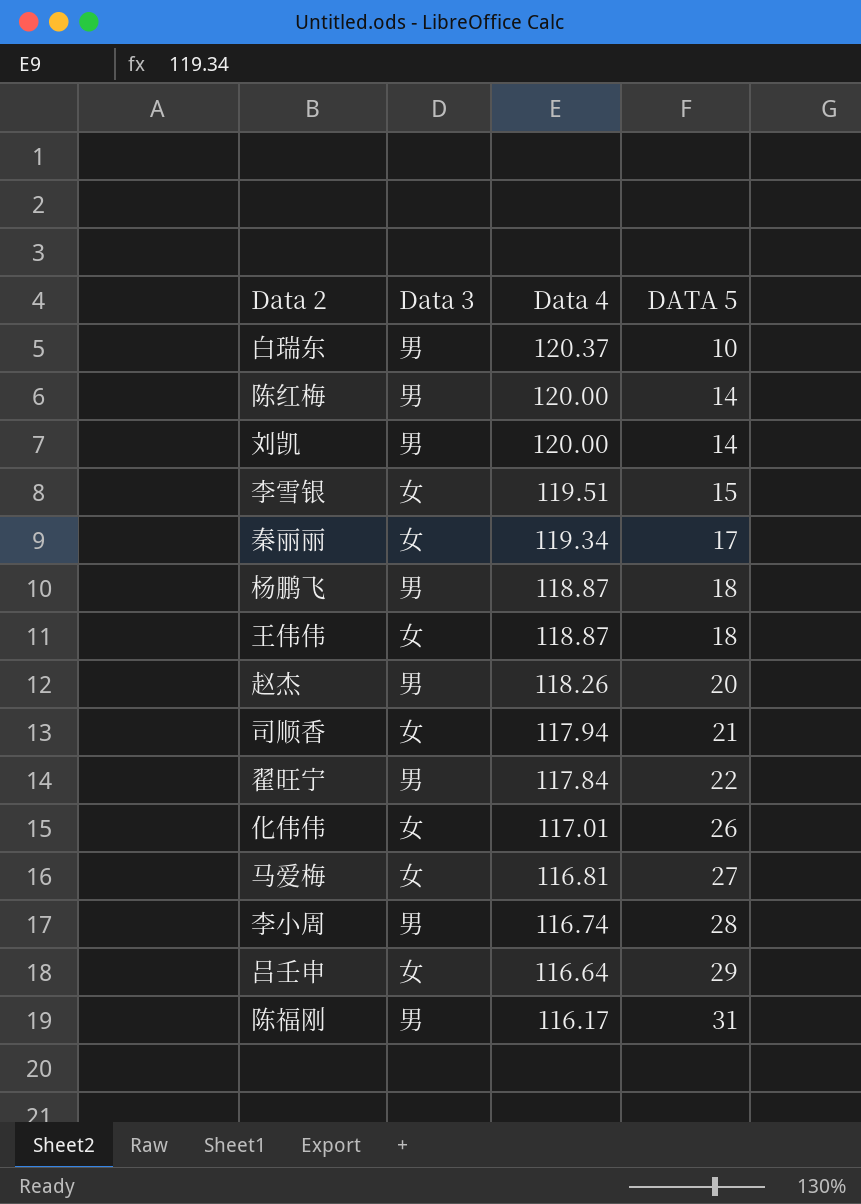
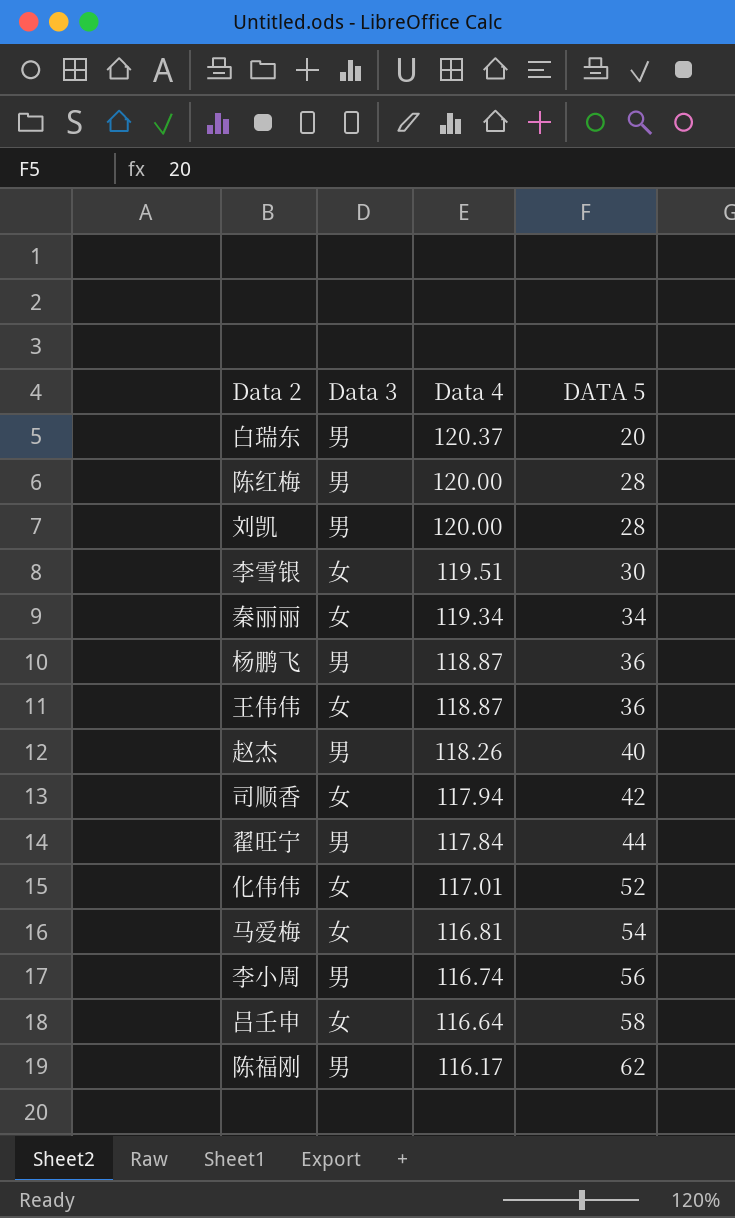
白瑞东 | DATA 5: 10 -> 20
陈红梅 | DATA 5: 14 -> 28
刘凯 | DATA 5: 14 -> 28
李雪银 | DATA 5: 15 -> 30
秦丽丽 | DATA 5: 17 -> 34
杨鹏飞 | DATA 5: 18 -> 36
王伟伟 | DATA 5: 18 -> 36
赵杰 | DATA 5: 20 -> 40
司顺香 | DATA 5: 21 -> 42
翟旺宁 | DATA 5: 22 -> 44
化伟伟 | DATA 5: 26 -> 52
马爱梅 | DATA 5: 27 -> 54
李小周 | DATA 5: 28 -> 56
吕壬申 | DATA 5: 29 -> 58
陈福刚 | DATA 5: 31 -> 62

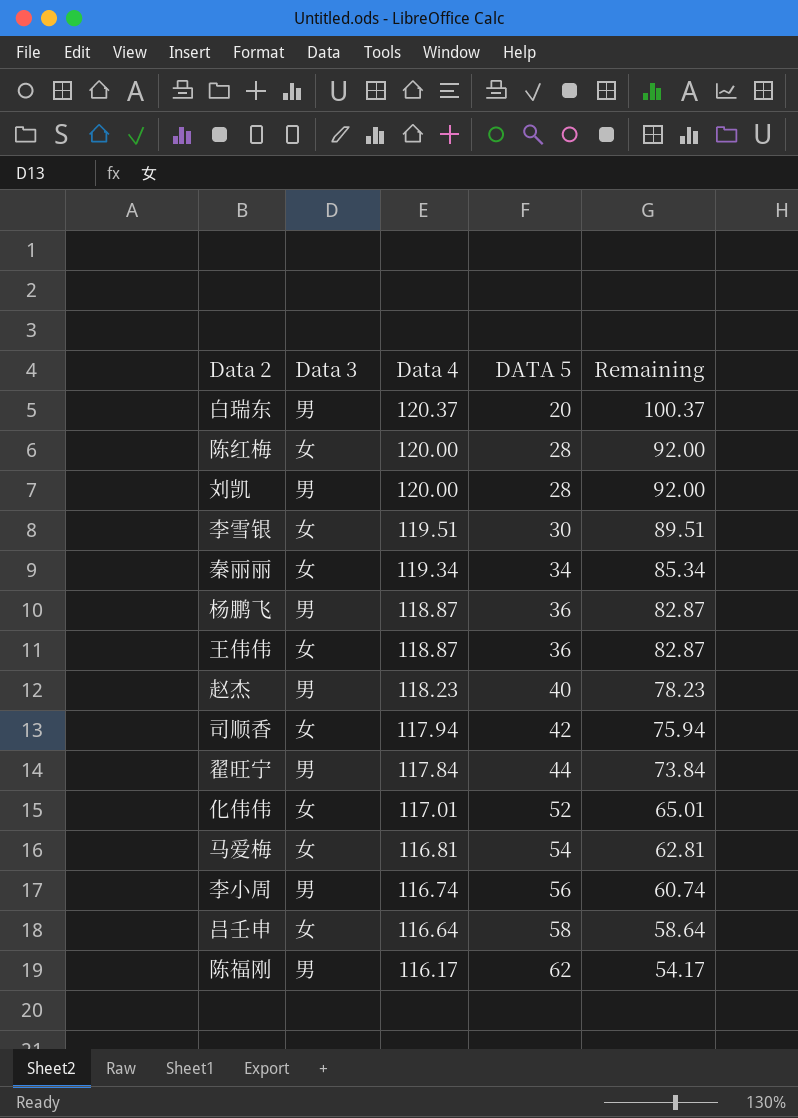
column Remaining | formula: none -> [Data 4] - [DATA 5]
陈红梅 | Data 3: 男 -> 女
赵杰 | Data 4: 118.26 -> 118.23

